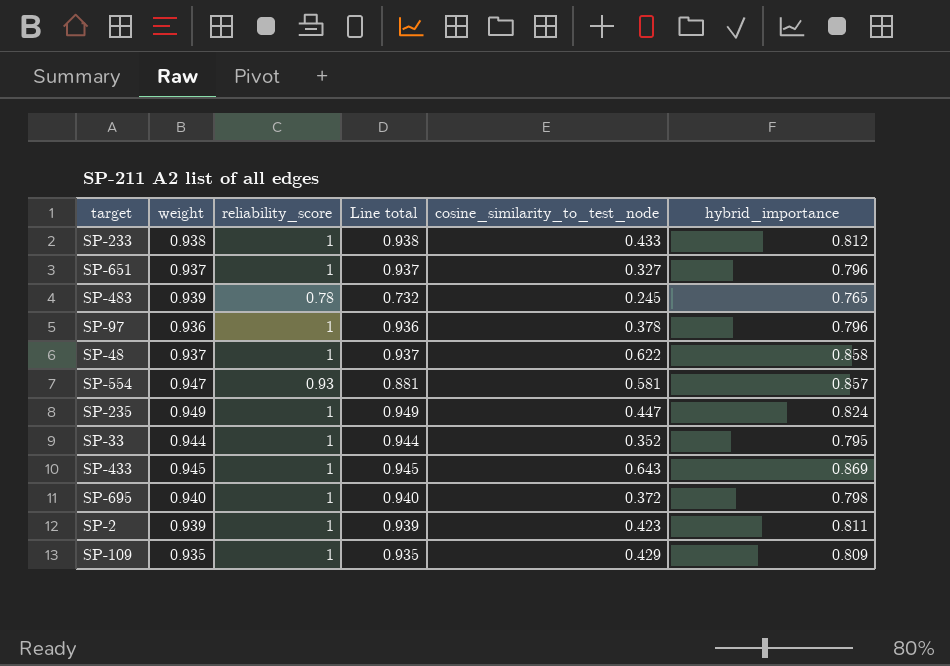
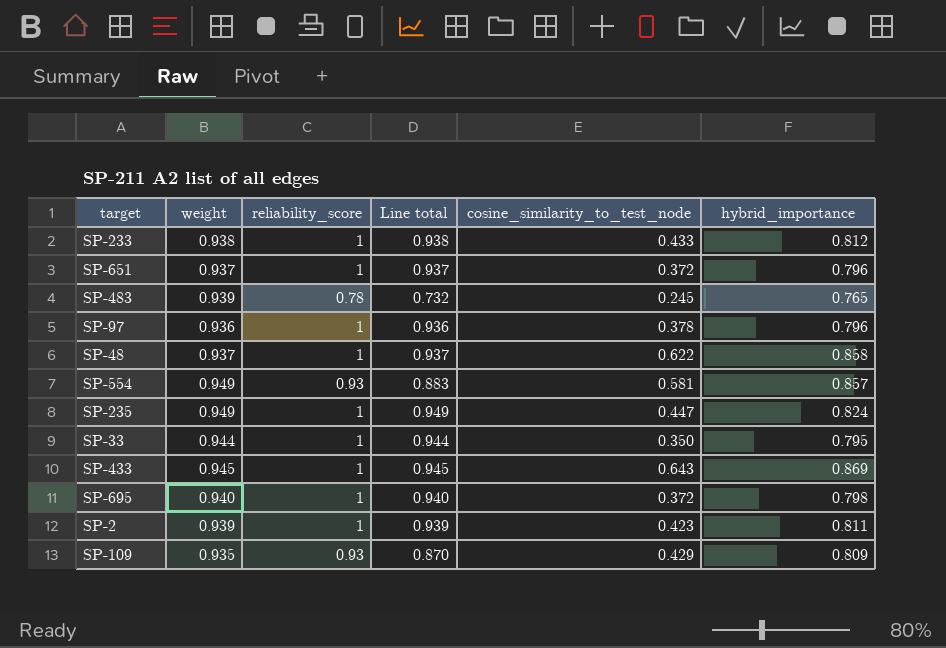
SP-651 | cosine_similarity_to_test_node: 0.327 -> 0.372
SP-554 | weight: 0.947 -> 0.949
SP-554 | Line total: 0.881 -> 0.883
SP-33 | cosine_similarity_to_test_node: 0.352 -> 0.350
SP-109 | reliability_score: 1 -> 0.93
SP-109 | Line total: 0.935 -> 0.870

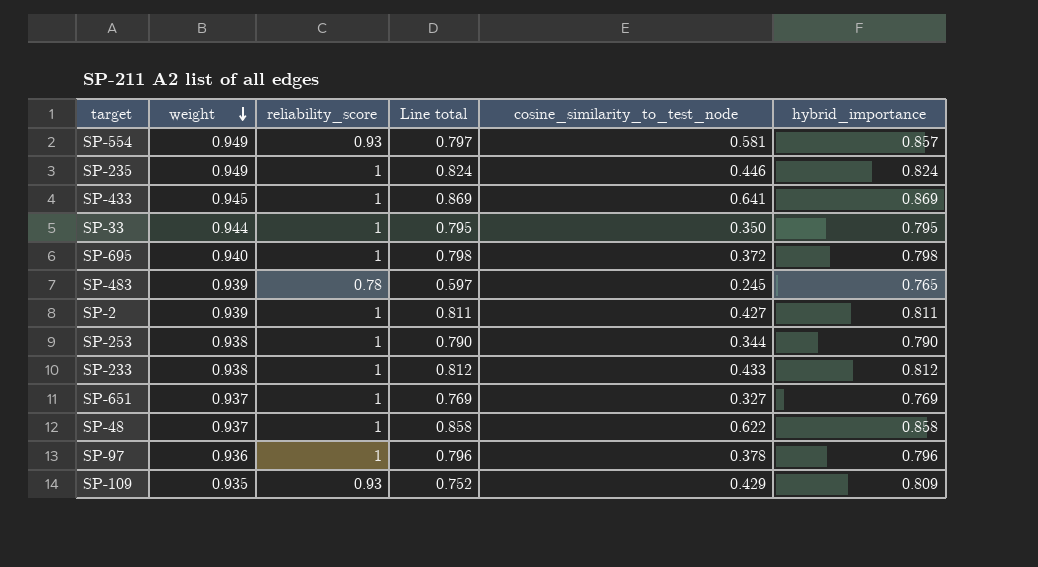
row order: none -> weight descending
column Line total | formula: [weight] * [reliability_score] -> [reliability_score] * [hybrid_importance]
SP-235 | cosine_similarity_to_test_node: 0.447 -> 0.446
SP-433 | cosine_similarity_to_test_node: 0.643 -> 0.641
SP-2 | cosine_similarity_to_test_node: 0.423 -> 0.427
row SP-253: none -> 0.938 | 1 | 0.790 | 0.344 | 0.790
SP-651 | cosine_similarity_to_test_node: 0.372 -> 0.327
SP-651 | hybrid_importance: 0.796 -> 0.769

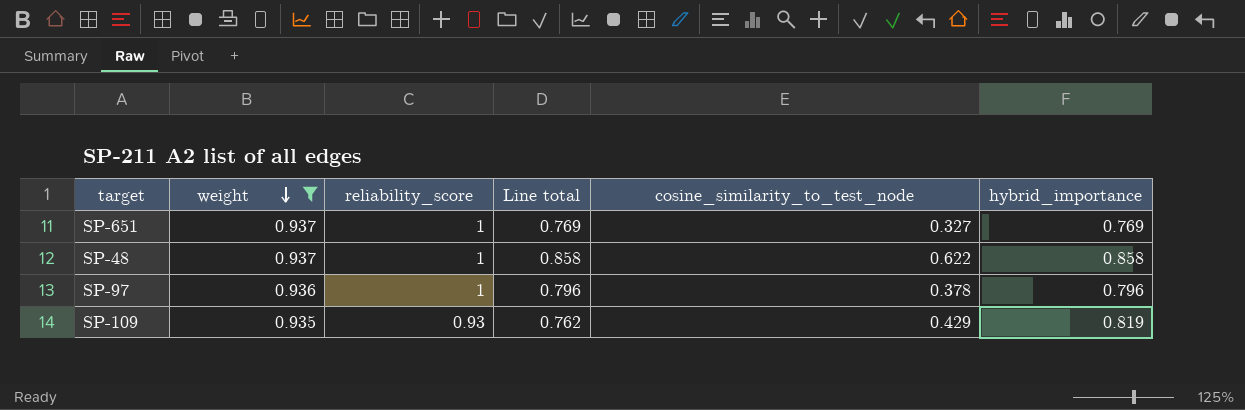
filter: none -> weight <= 0.937
SP-109 | Line total: 0.752 -> 0.762
SP-109 | hybrid_importance: 0.809 -> 0.819

